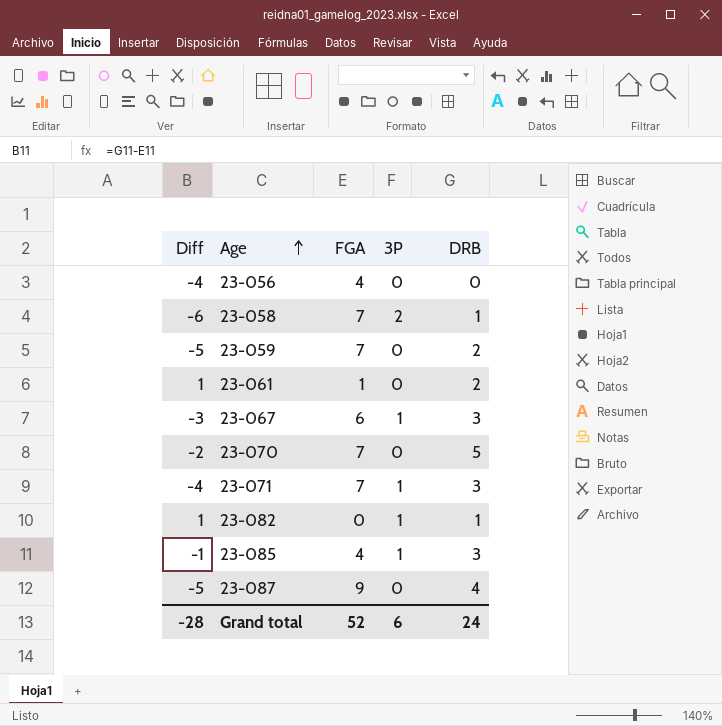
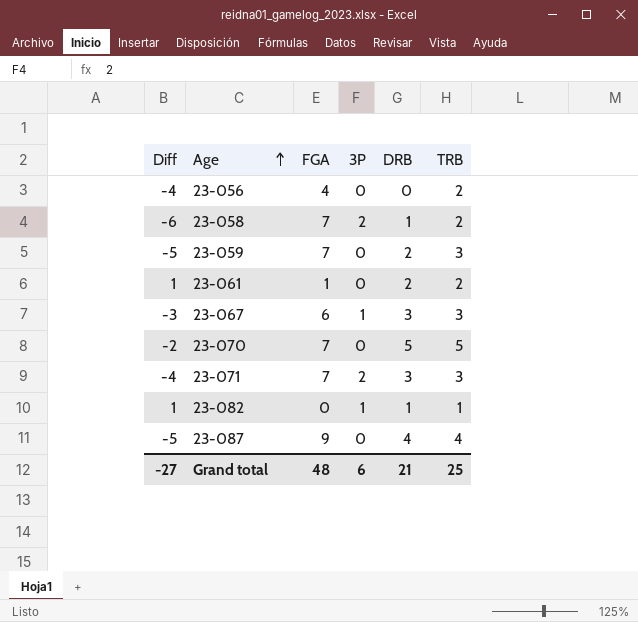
column TRB | position: none -> 6
row 23-085: -1 | 4 | 1 | 3 -> none
23-071 | 3P: 1 -> 2
Grand total | Diff: -28 -> -27
Grand total | FGA: 52 -> 48
Grand total | DRB: 24 -> 21

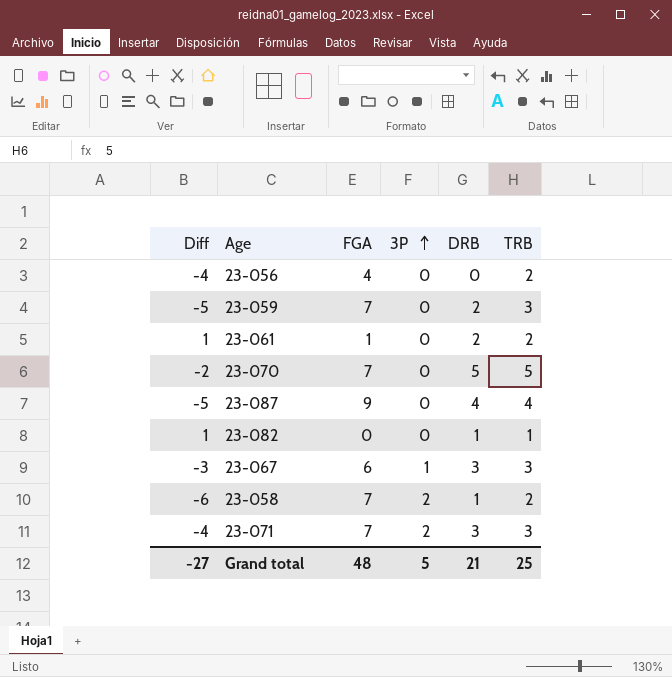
row order: Age ascending -> 3P ascending
23-082 | 3P: 1 -> 0
Grand total | 3P: 6 -> 5

